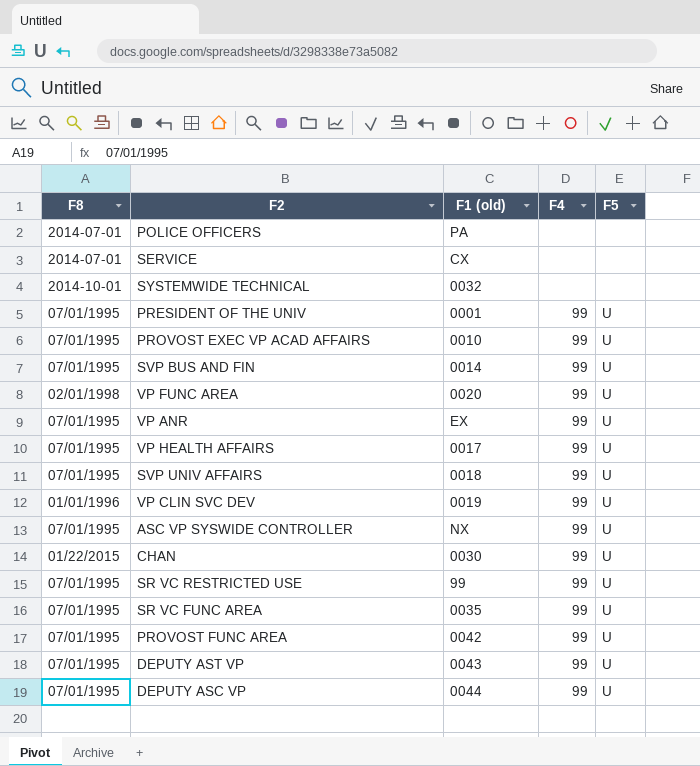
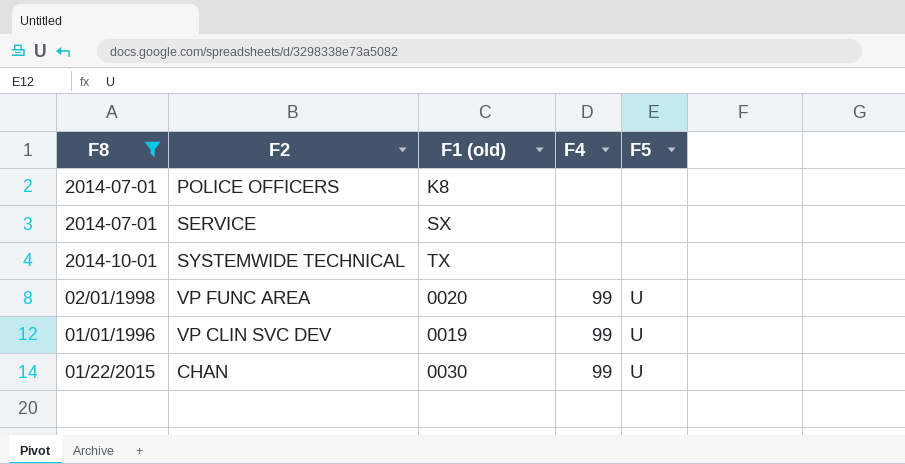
filter: none -> F8 != 07/01/1995
POLICE OFFICERS | F1 (old): PA -> K8
SERVICE | F1 (old): CX -> SX
SYSTEMWIDE TECHNICAL | F1 (old): 0032 -> TX

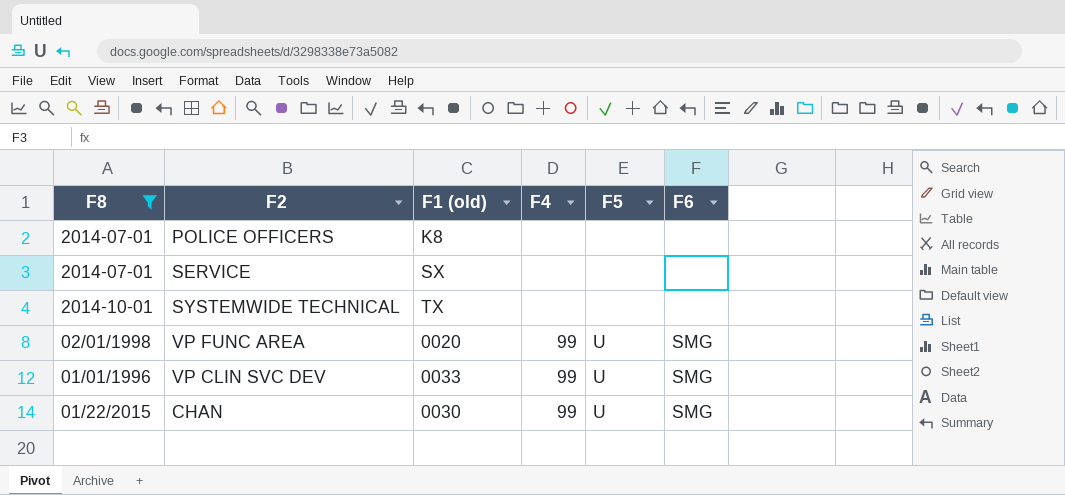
column F6 | position: none -> 6
VP CLIN SVC DEV | F1 (old): 0019 -> 0033

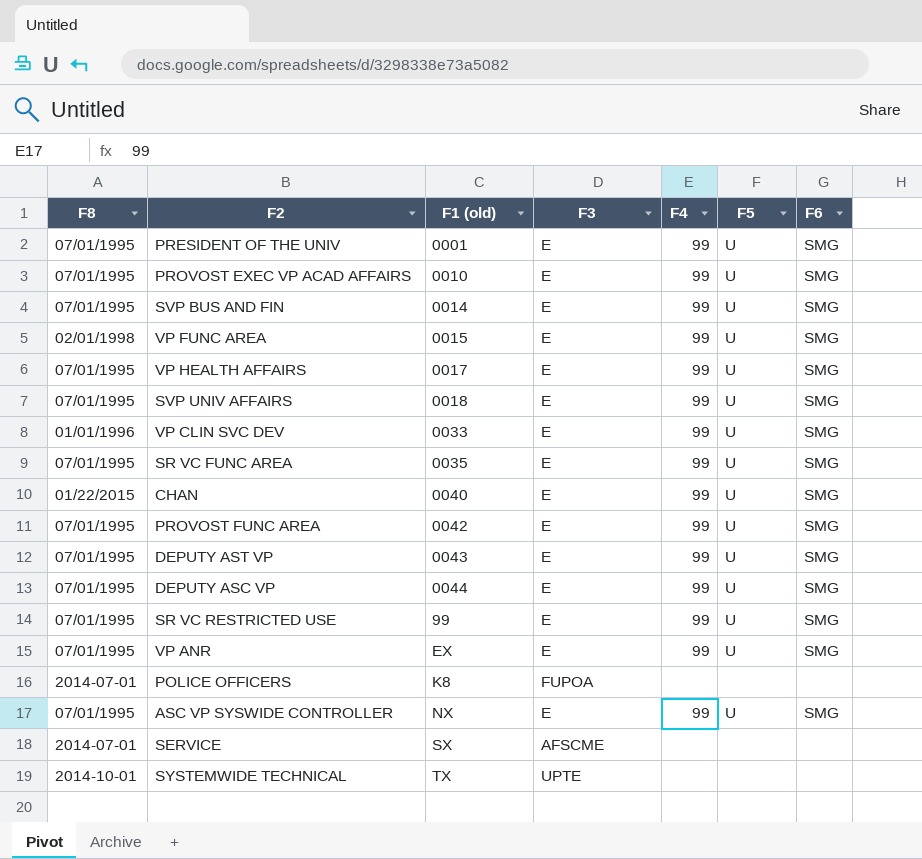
filter: F8 != 07/01/1995 -> none
row order: none -> F1 (old) ascending
column F3 | position: none -> 4
VP FUNC AREA | F1 (old): 0020 -> 0015
CHAN | F1 (old): 0030 -> 0040

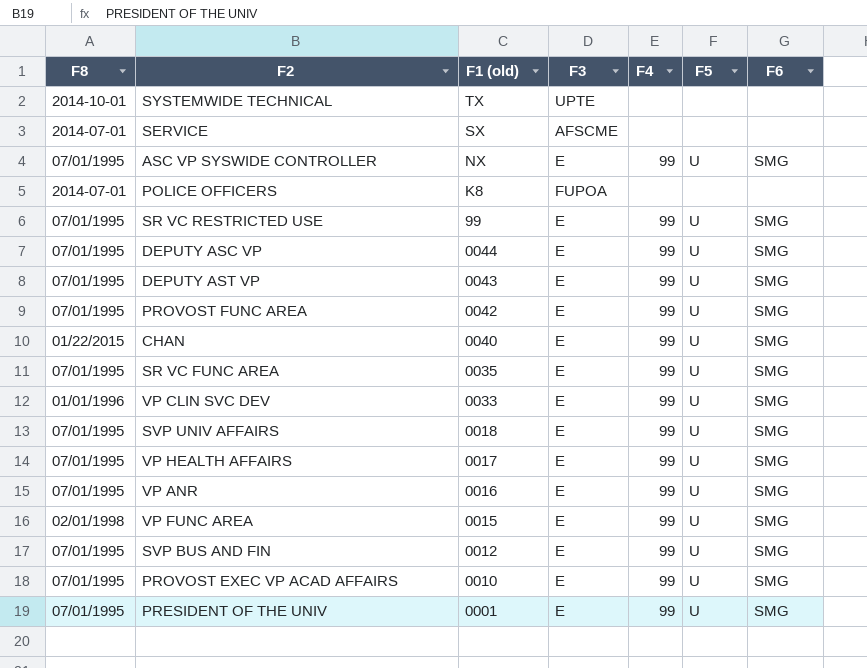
row order: F1 (old) ascending -> F1 (old) descending
VP ANR | F1 (old): EX -> 0016
SVP BUS AND FIN | F1 (old): 0014 -> 0012

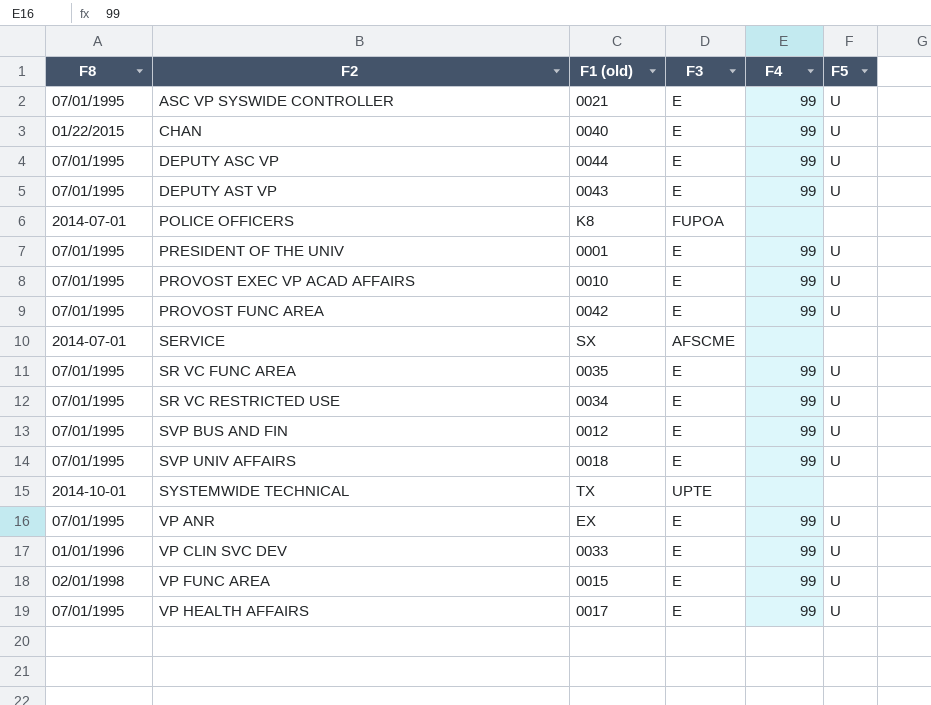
row order: F1 (old) descending -> F2 ascending
column F6 | position: 7 -> none
ASC VP SYSWIDE CONTROLLER | F1 (old): NX -> 0021
SR VC RESTRICTED USE | F1 (old): 99 -> 0034
VP ANR | F1 (old): 0016 -> EX

